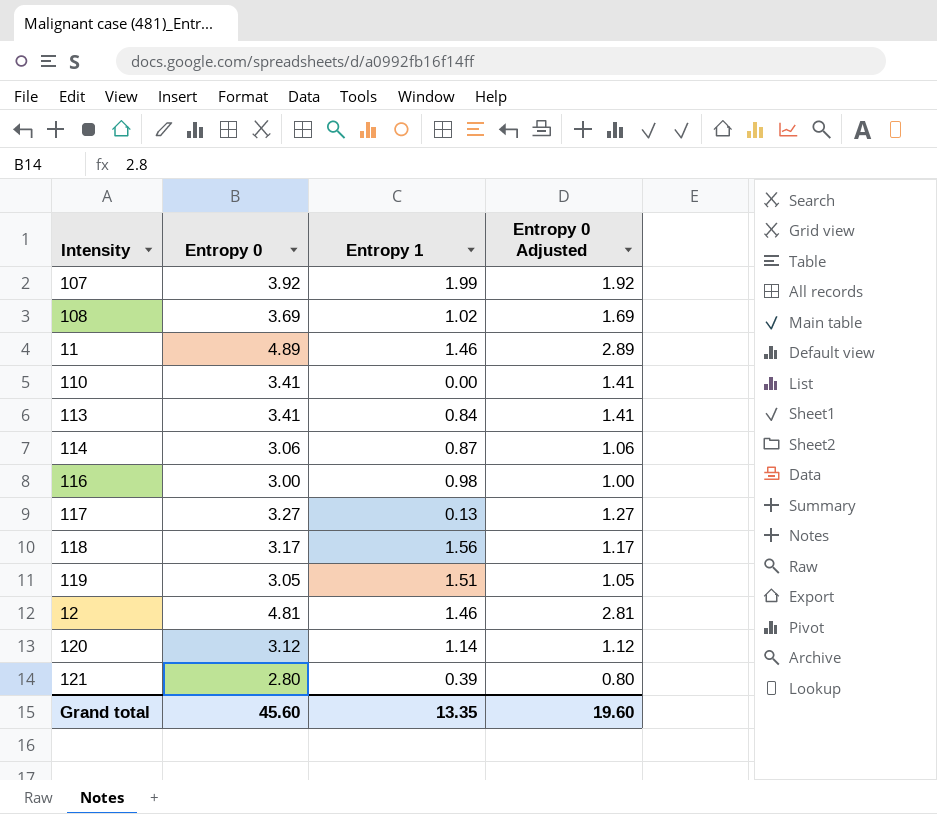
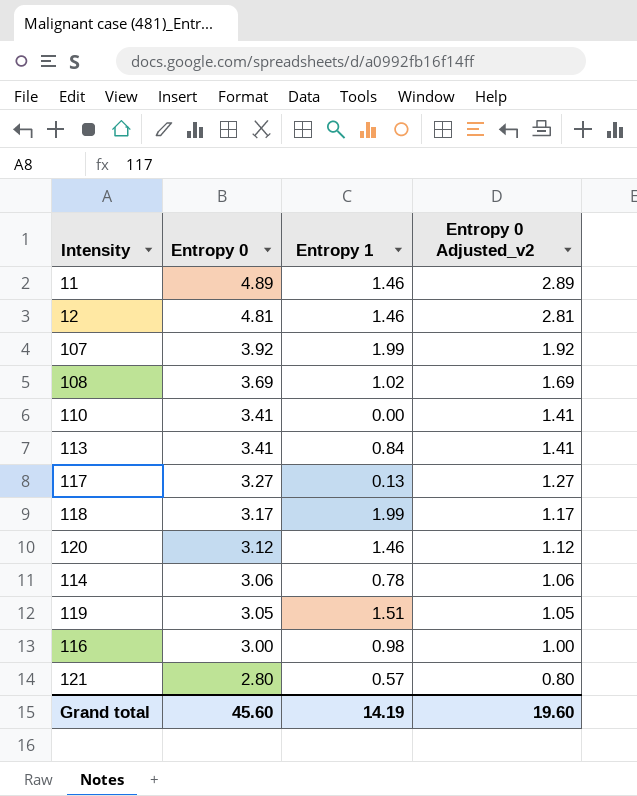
row order: none -> Entropy 0 descending
column name: Entropy 0 Adjusted -> Entropy 0 Adjusted_v2
118 | Entropy 1: 1.56 -> 1.99
120 | Entropy 1: 1.14 -> 1.46
114 | Entropy 1: 0.87 -> 0.78
121 | Entropy 1: 0.39 -> 0.57
Grand total | Entropy 1: 13.35 -> 14.19

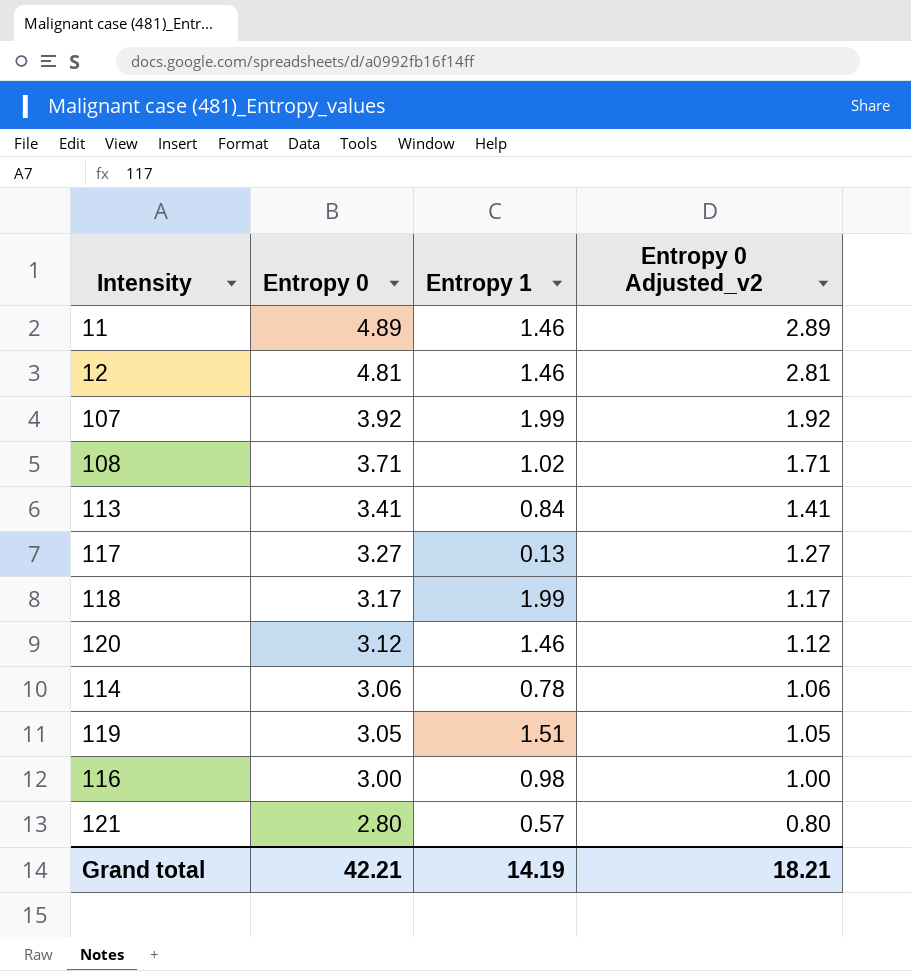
row 110: 3.41 | 0.00 | 1.41 -> none
108 | Entropy 0: 3.69 -> 3.71
108 | Entropy 0 Adjusted_v2: 1.69 -> 1.71
Grand total | Entropy 0: 45.60 -> 42.21
Grand total | Entropy 0 Adjusted_v2: 19.60 -> 18.21

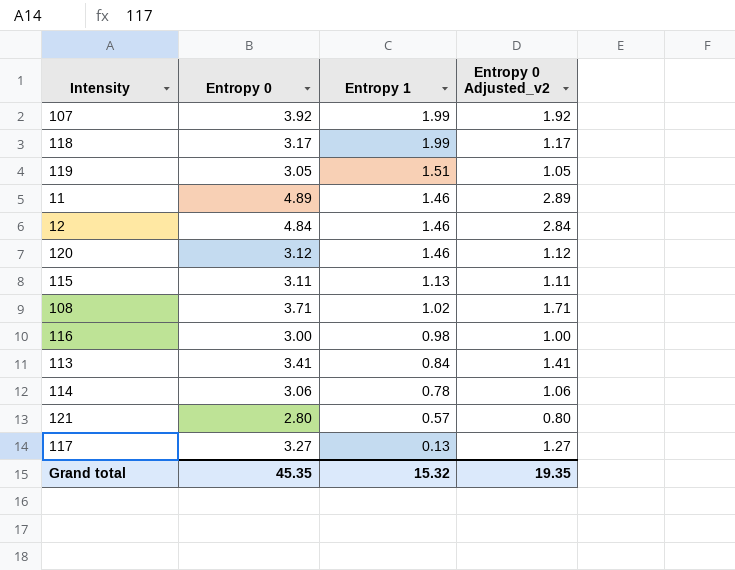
row order: Entropy 0 descending -> Entropy 1 descending
12 | Entropy 0: 4.81 -> 4.84
12 | Entropy 0 Adjusted_v2: 2.81 -> 2.84
row 115: none -> 3.11 | 1.13 | 1.11
Grand total | Entropy 0: 42.21 -> 45.35
Grand total | Entropy 1: 14.19 -> 15.32
Grand total | Entropy 0 Adjusted_v2: 18.21 -> 19.35

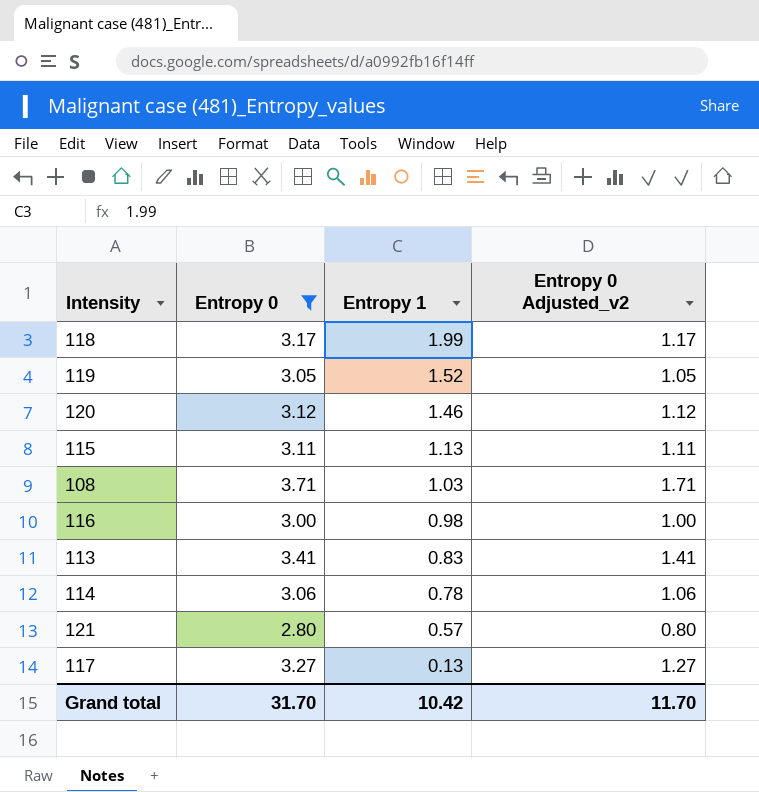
filter: none -> Entropy 0 <= 3.71
119 | Entropy 1: 1.51 -> 1.52
108 | Entropy 1: 1.02 -> 1.03
113 | Entropy 1: 0.84 -> 0.83
Grand total | Entropy 0: 45.35 -> 31.70
Grand total | Entropy 1: 15.32 -> 10.42
Grand total | Entropy 0 Adjusted_v2: 19.35 -> 11.70

